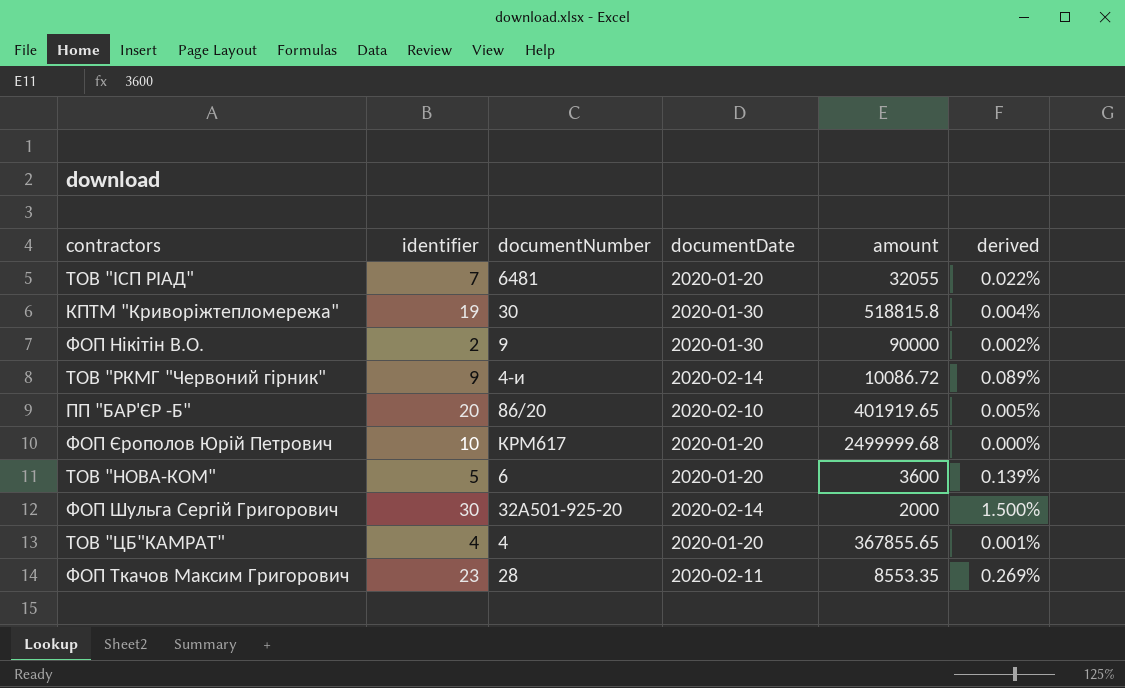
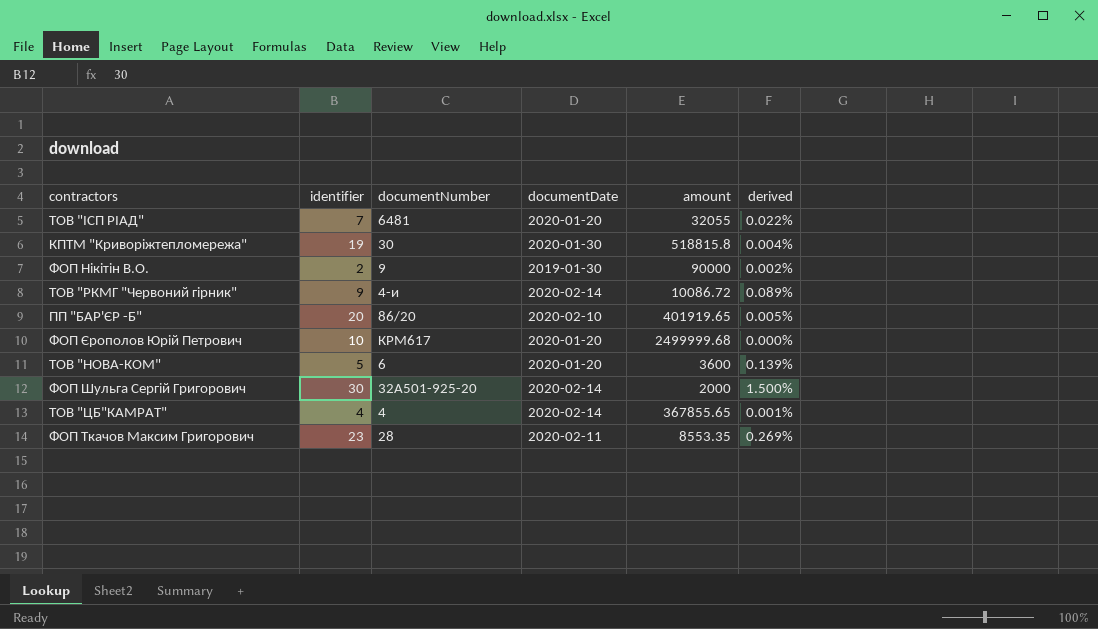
ФОП Нікітін В.О. | documentDate: 2020-01-30 -> 2019-01-30
ТОВ "ЦБ"КАМРАТ" | documentDate: 2020-01-20 -> 2020-02-14

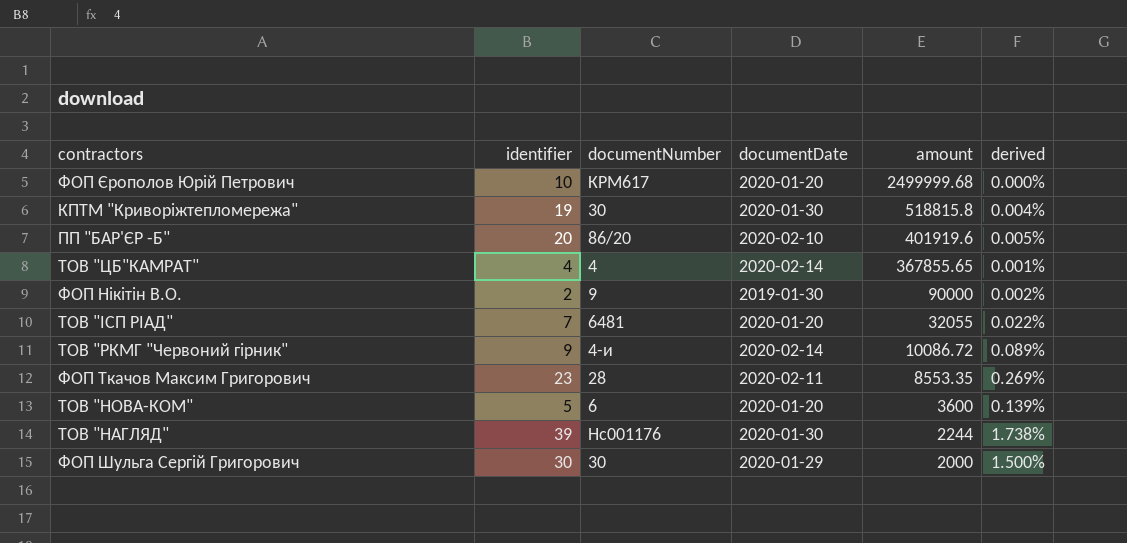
row order: none -> amount descending
ПП "БАР'ЄР -Б" | amount: 401919.65 -> 401919.6
row ТОВ "НАГЛЯД": none -> 39 | Нс001176 | 2020-01-30 | 2244 | 1.738%
ФОП Шульга Сергій Григорович | documentNumber: 32А501-925-20 -> 30
ФОП Шульга Сергій Григорович | documentDate: 2020-02-14 -> 2020-01-29

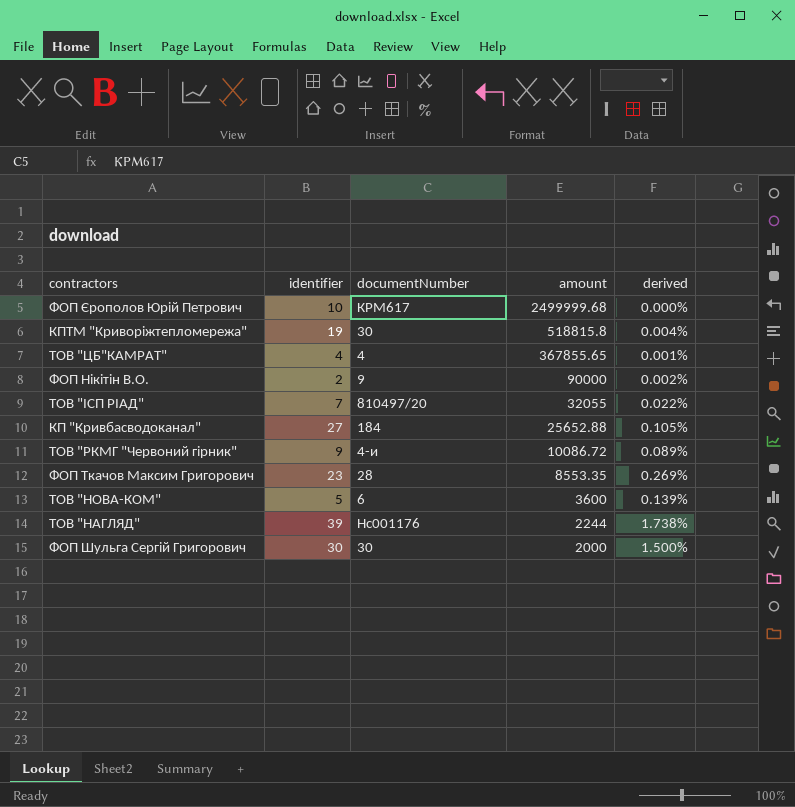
column documentDate | position: 4 -> none
row ПП "БАР'ЄР -Б": 20 | 86/20 | 2020-02-10 | 401919.6 | 0.005% -> none
ТОВ "ІСП РІАД" | documentNumber: 6481 -> 810497/20
row КП "Кривбасводоканал": none -> 27 | 184 | 25652.88 | 0.105%

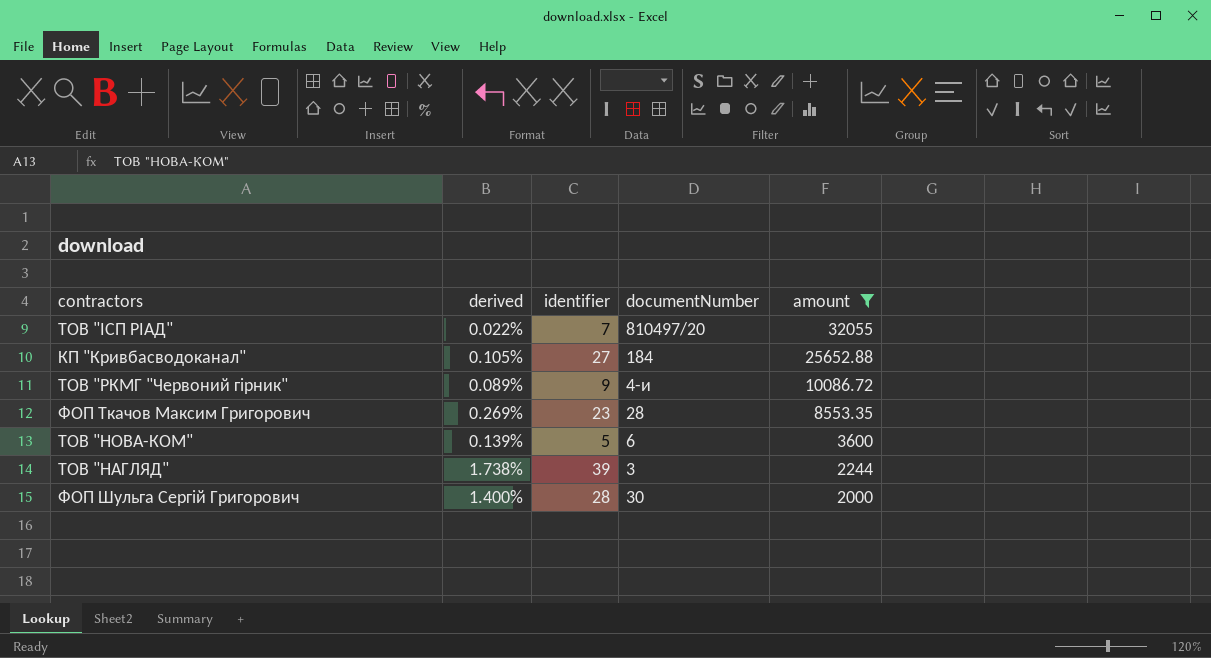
filter: none -> amount <= 32055
column derived | position: 5 -> 2
ТОВ "НАГЛЯД" | documentNumber: Нс001176 -> 3
ФОП Шульга Сергій Григорович | derived: 1.500% -> 1.400%
ФОП Шульга Сергій Григорович | identifier: 30 -> 28

